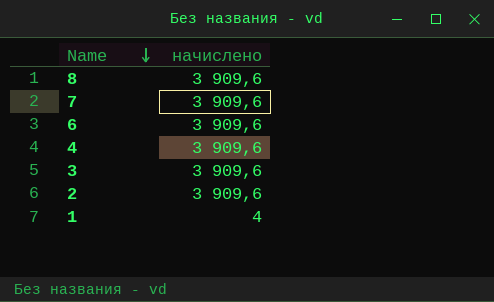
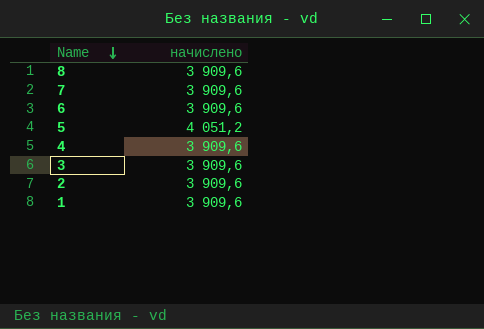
row 5: none -> 4 051,2
1 | начислено: 4 -> 3 909,6

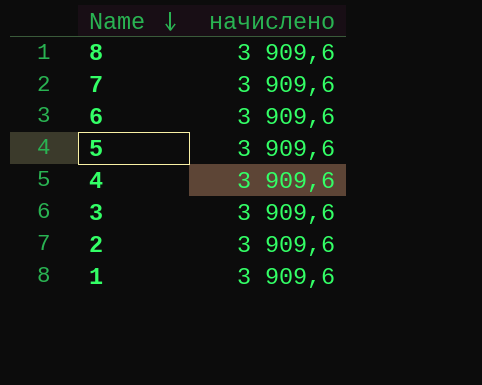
5 | начислено: 4 051,2 -> 3 909,6

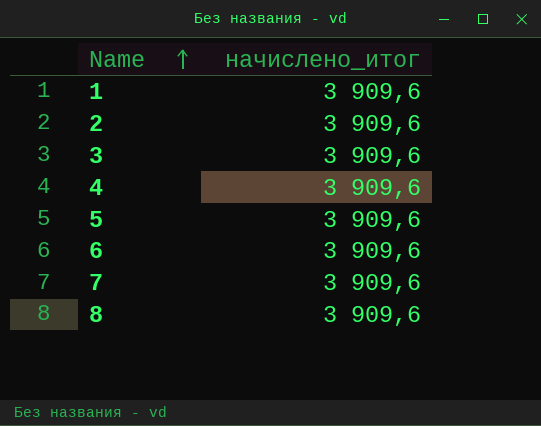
row order: Name descending -> Name ascending
column name: начислено -> начислено_итог

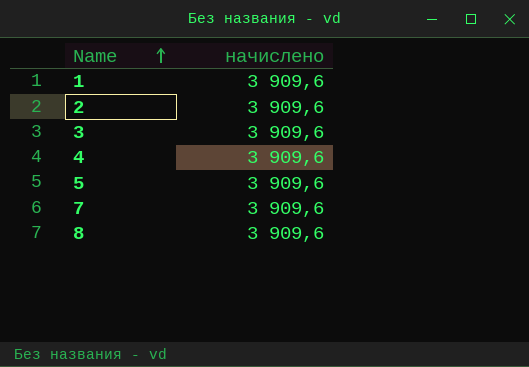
column name: начислено_итог -> начислено
row 6: 3 909,6 -> none

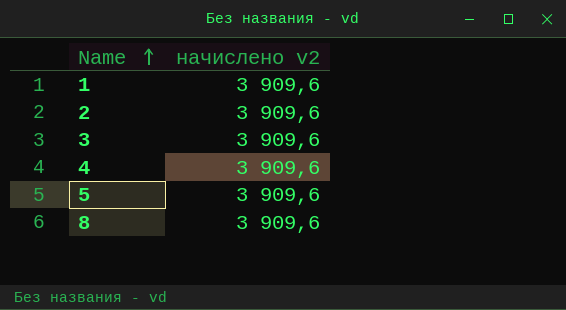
column name: начислено -> начислено v2
row 7: 3 909,6 -> none

